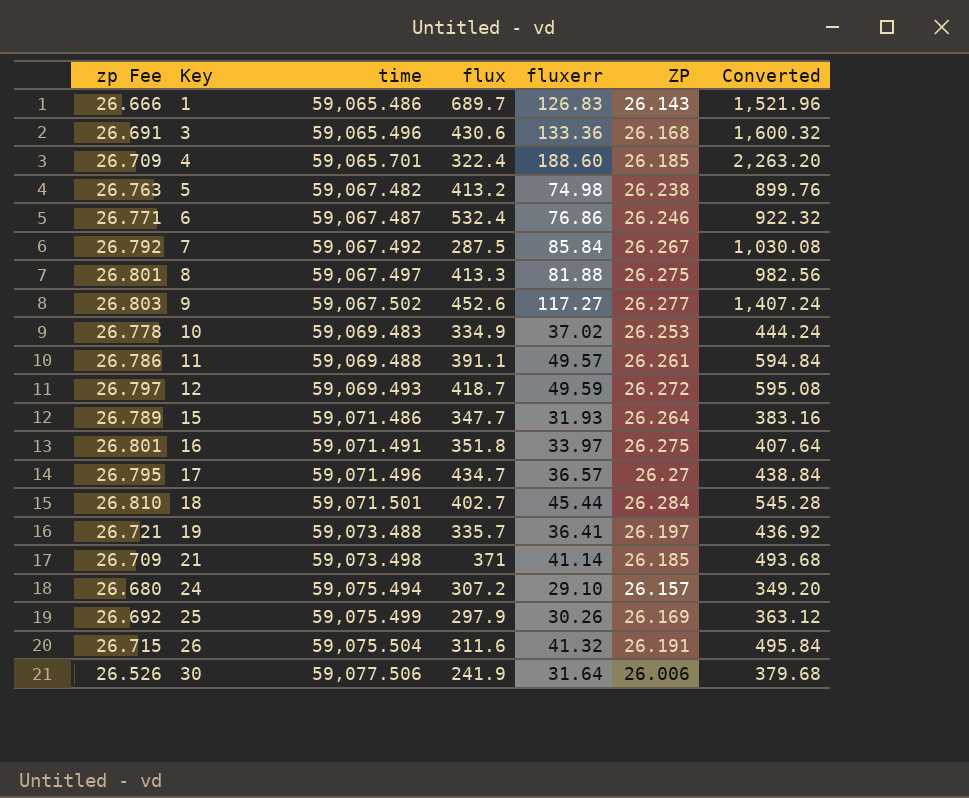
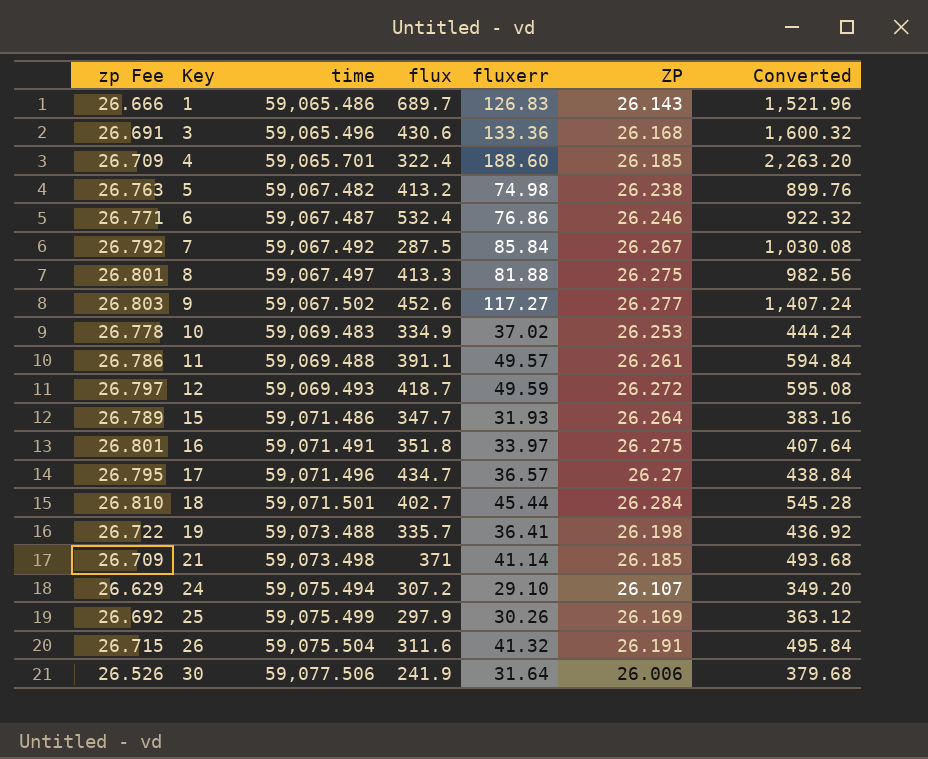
19 | zp Fee: 26.721 -> 26.722
19 | ZP: 26.197 -> 26.198
24 | zp Fee: 26.680 -> 26.629
24 | ZP: 26.157 -> 26.107

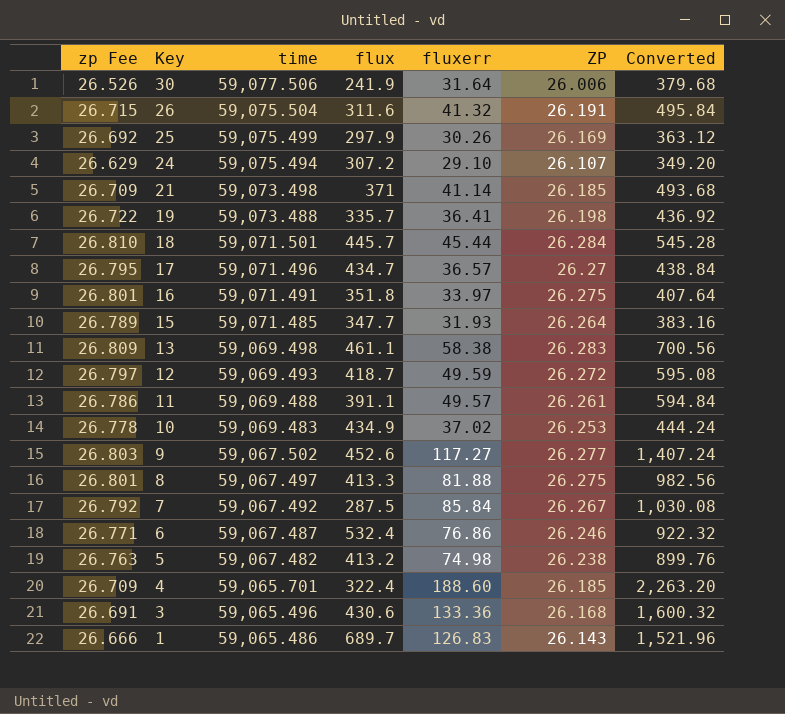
row order: Key ascending -> Key descending
18 | flux: 402.7 -> 445.7
15 | time: 59,071.486 -> 59,071.485
row 13: none -> 26.809 | 59,069.498 | 461.1 | 58.38 | 26.283 | 700.56
10 | flux: 334.9 -> 434.9

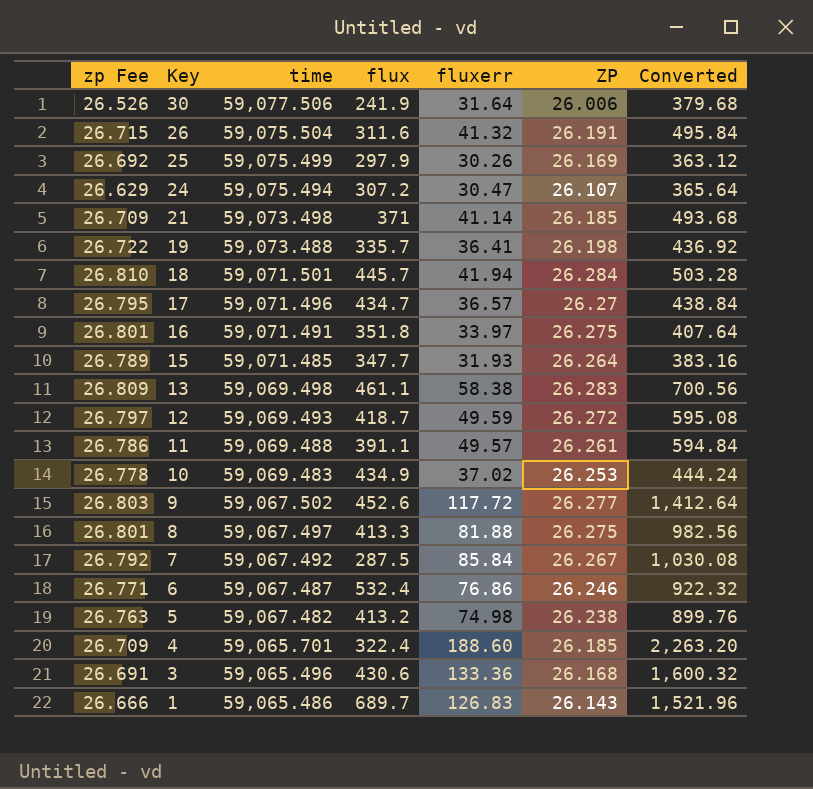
24 | fluxerr: 29.10 -> 30.47
24 | Converted: 349.20 -> 365.64
18 | fluxerr: 45.44 -> 41.94
18 | Converted: 545.28 -> 503.28
9 | fluxerr: 117.27 -> 117.72
9 | Converted: 1,407.24 -> 1,412.64

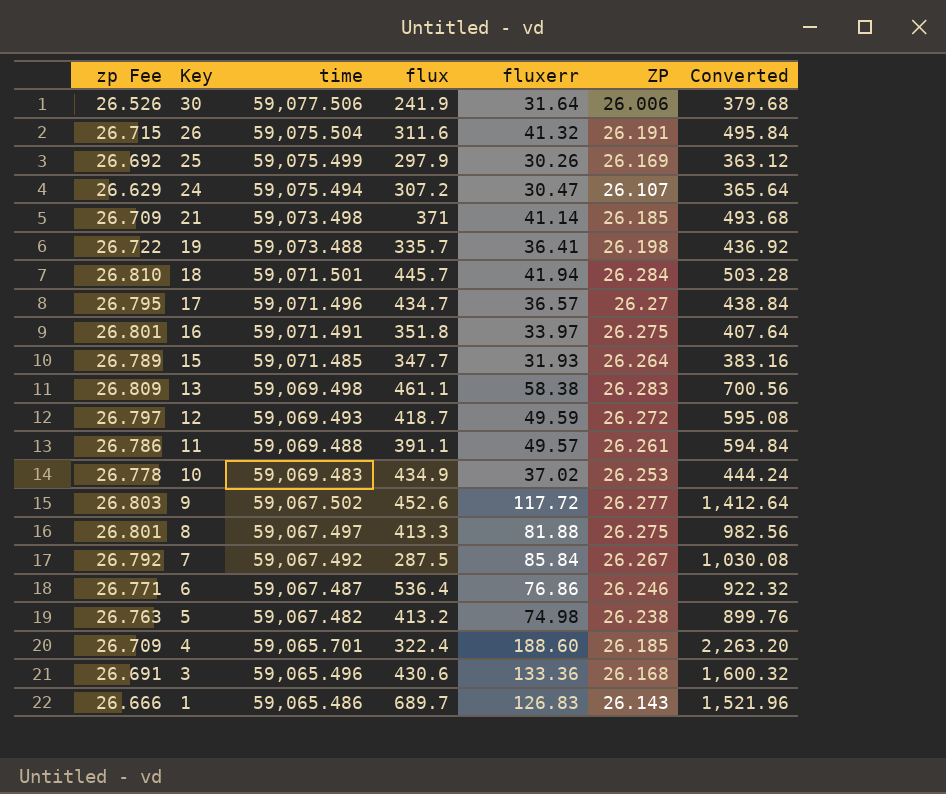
6 | flux: 532.4 -> 536.4

